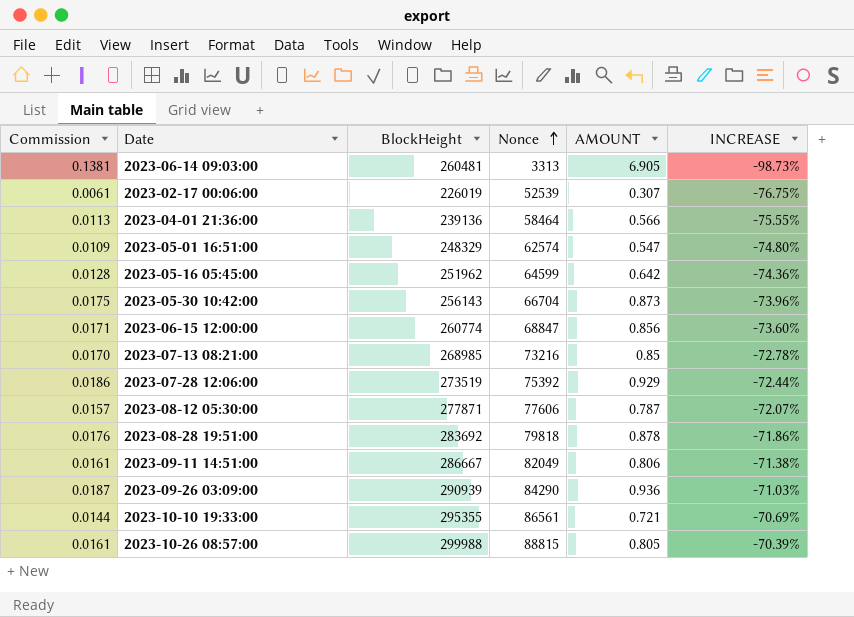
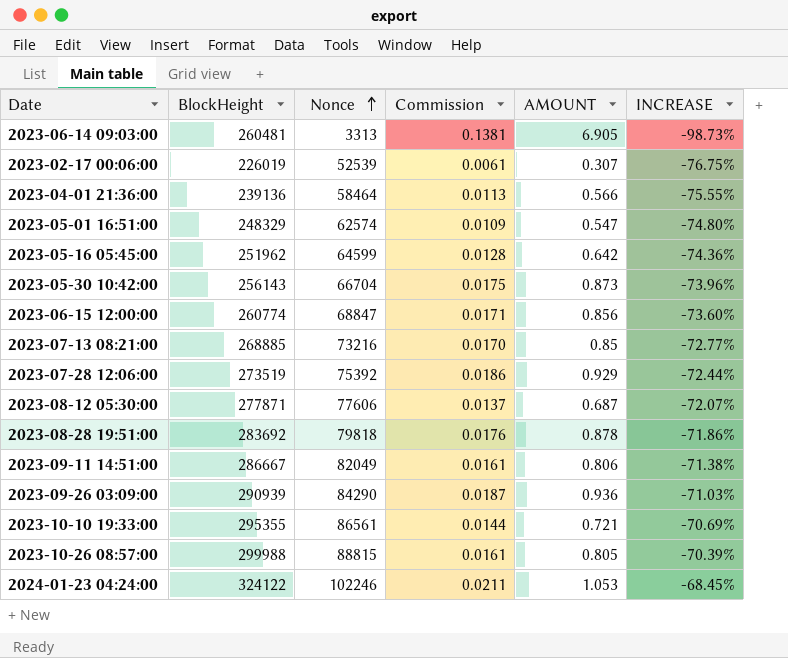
column Commission | position: 1 -> 4
2023-07-13 08:21:00 | BlockHeight: 268985 -> 268885
2023-07-13 08:21:00 | INCREASE: -72.78% -> -72.77%
2023-08-12 05:30:00 | Commission: 0.0157 -> 0.0137
2023-08-12 05:30:00 | AMOUNT: 0.787 -> 0.687
row 2024-01-23 04:24:00: none -> 324122 | 102246 | 0.0211 | 1.053 | -68.45%

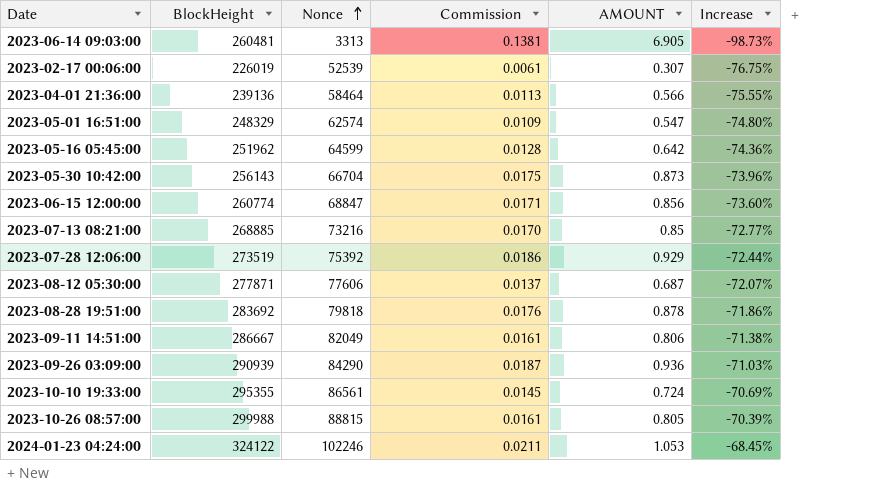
column name: INCREASE -> Increase
2023-10-10 19:33:00 | Commission: 0.0144 -> 0.0145
2023-10-10 19:33:00 | AMOUNT: 0.721 -> 0.724

